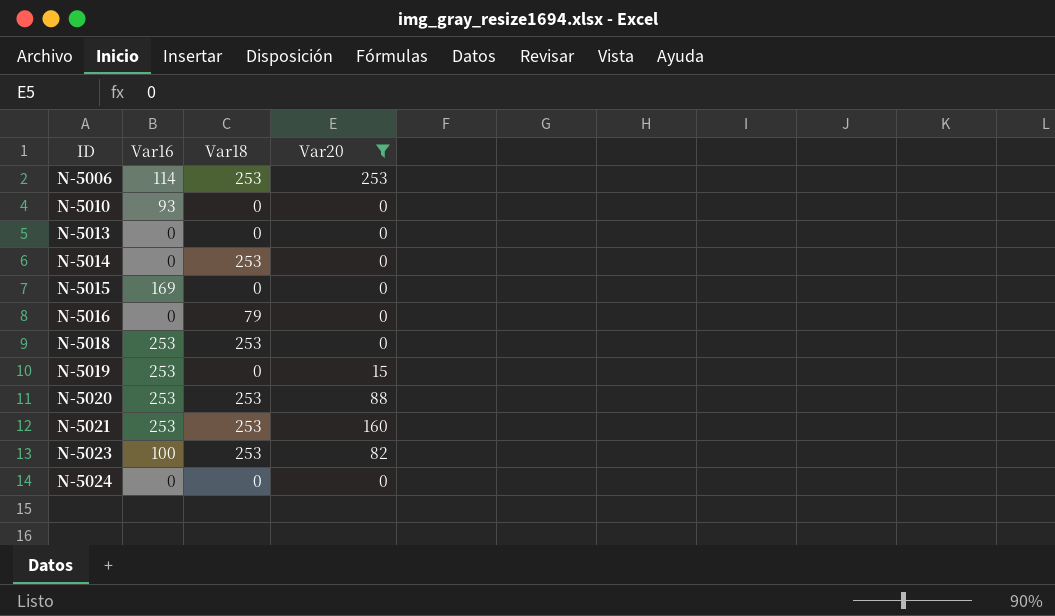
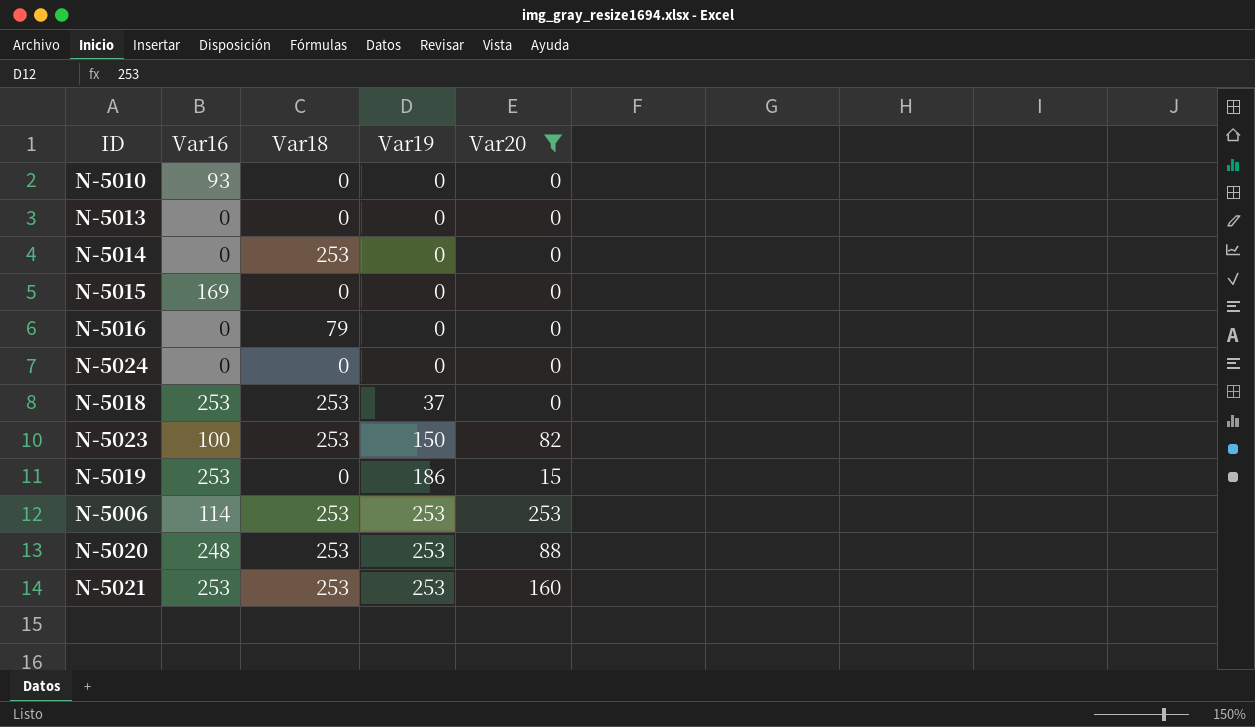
row order: ID ascending -> Var19 ascending
column Var19 | position: none -> 4
N-5020 | Var16: 253 -> 248

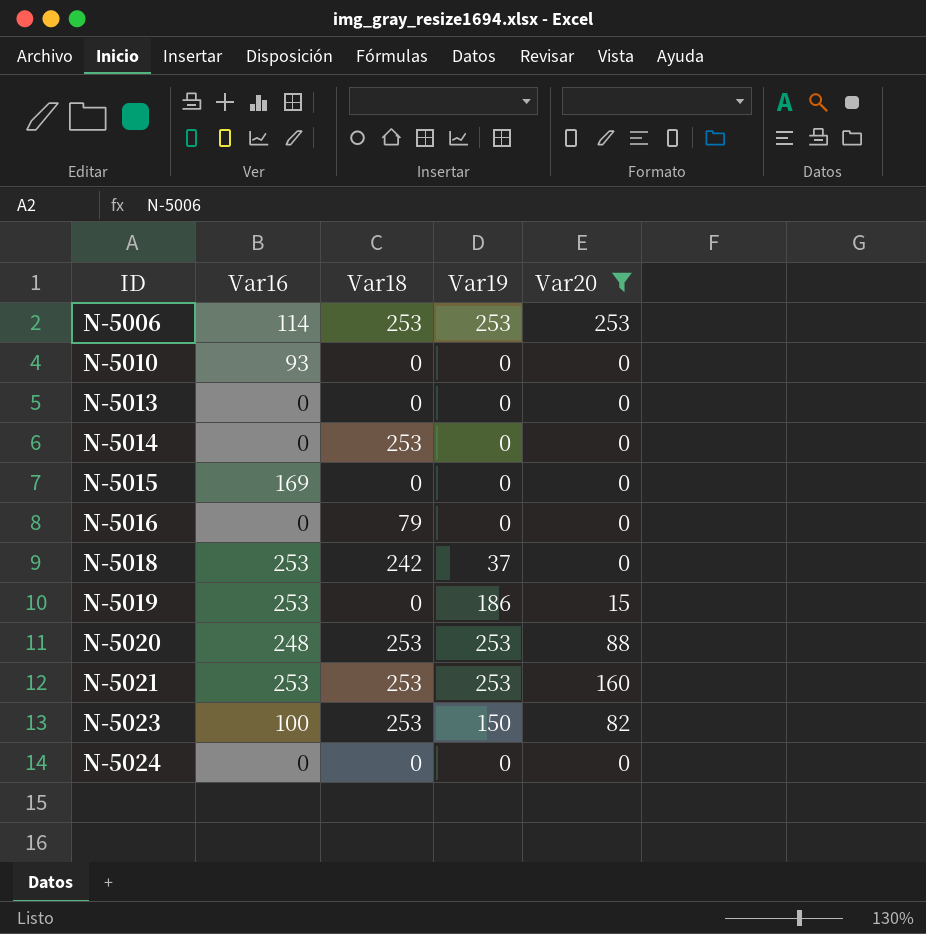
row order: Var19 ascending -> ID ascending
N-5018 | Var18: 253 -> 242

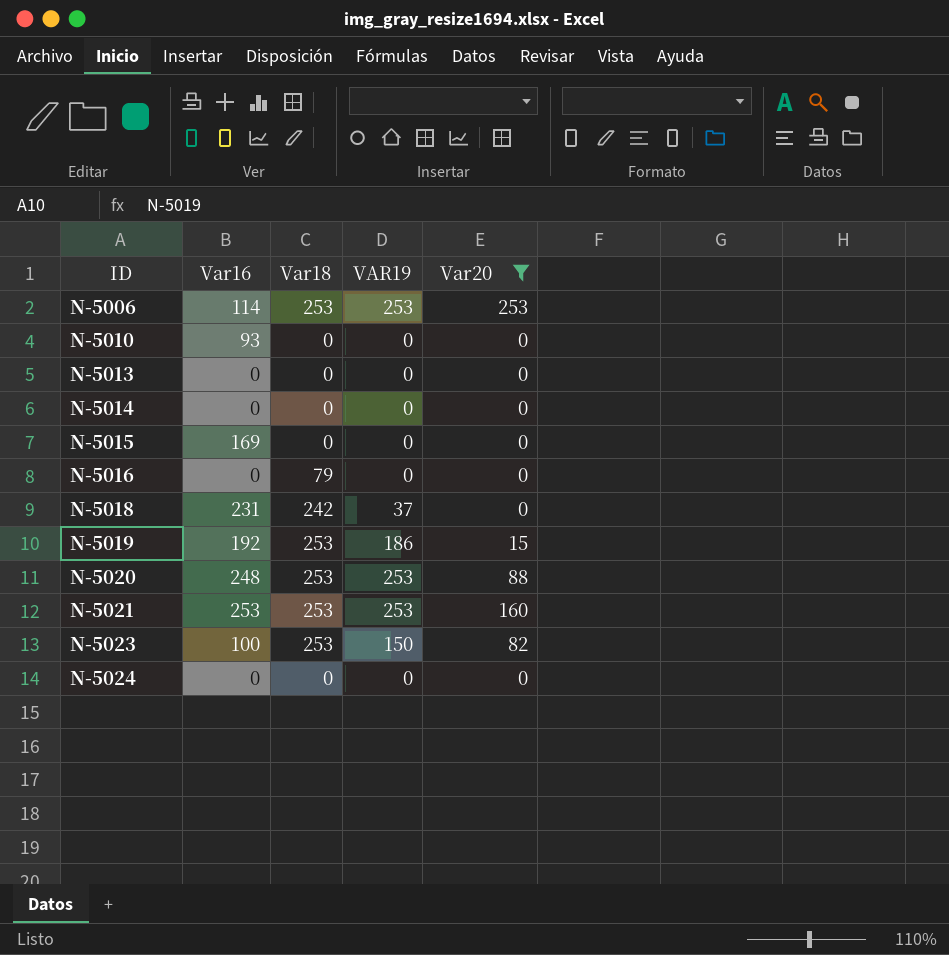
column name: Var19 -> VAR19
N-5014 | Var18: 253 -> 0
N-5018 | Var16: 253 -> 231
N-5019 | Var16: 253 -> 192
N-5019 | Var18: 0 -> 253

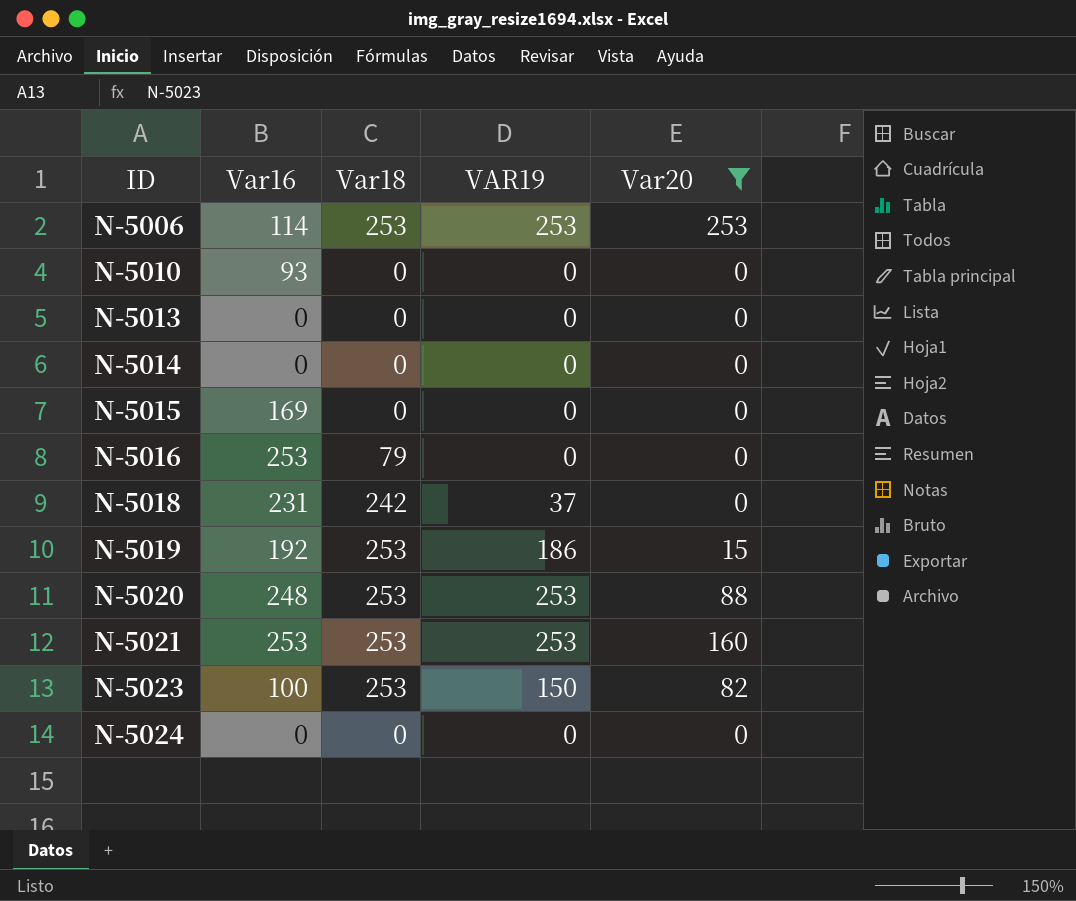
N-5016 | Var16: 0 -> 253

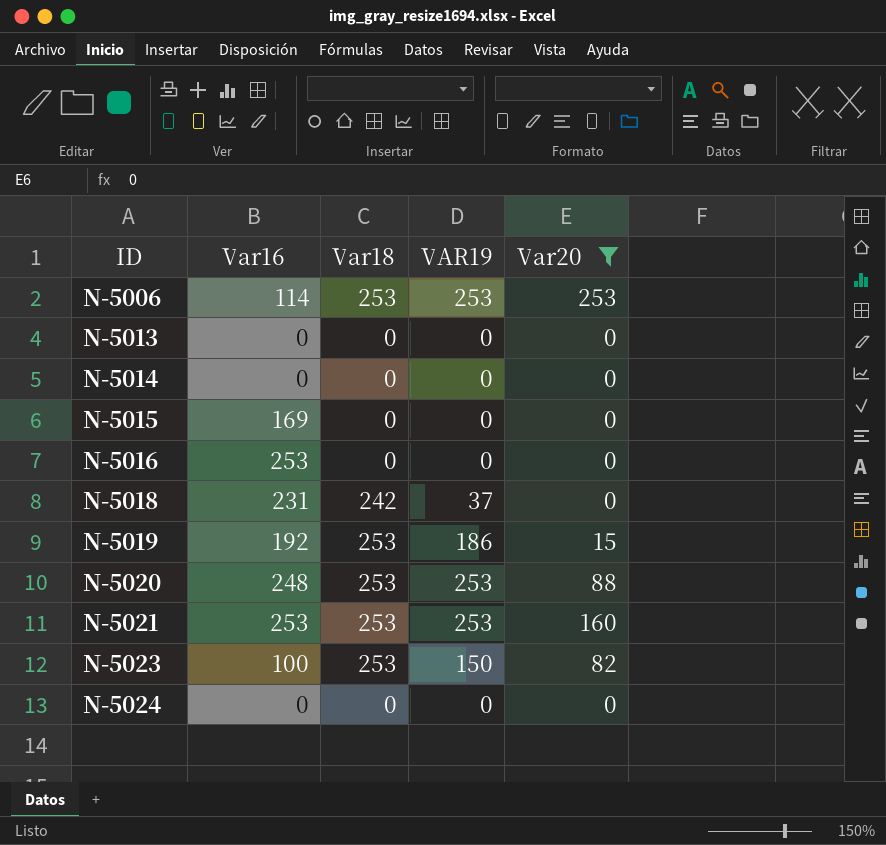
row N-5010: 93 | 0 | 0 | 0 -> none
N-5016 | Var18: 79 -> 0

